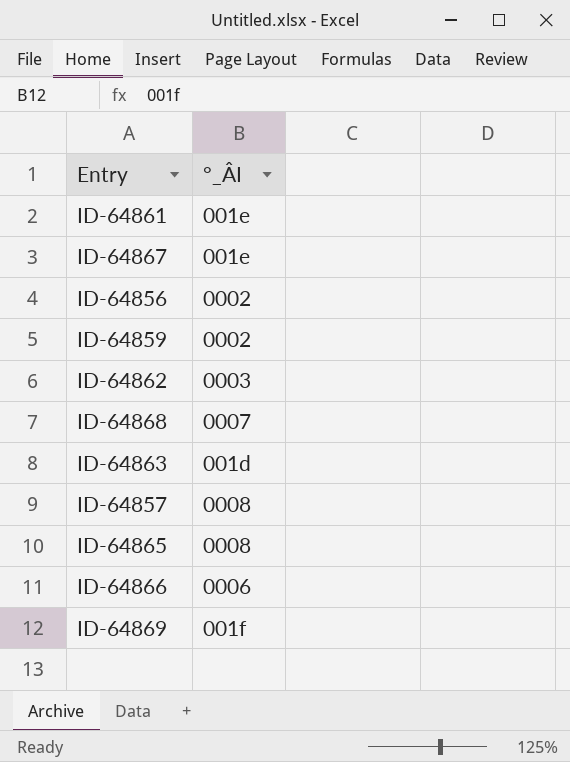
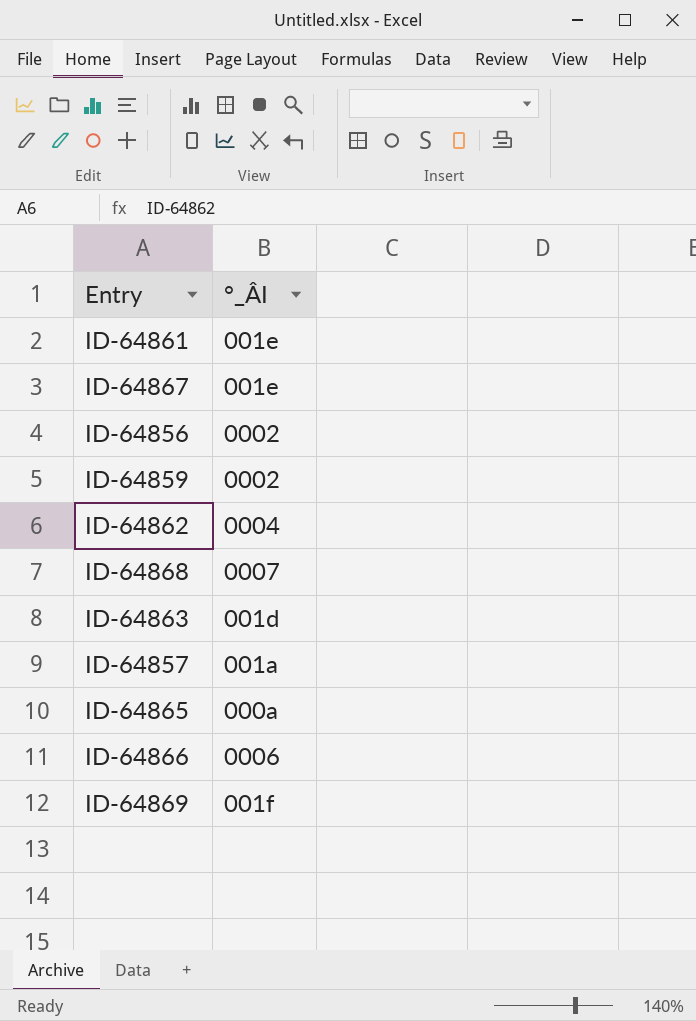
ID-64862 | °_ÂI: 0003 -> 0004
ID-64857 | °_ÂI: 0008 -> 001a
ID-64865 | °_ÂI: 0008 -> 000a

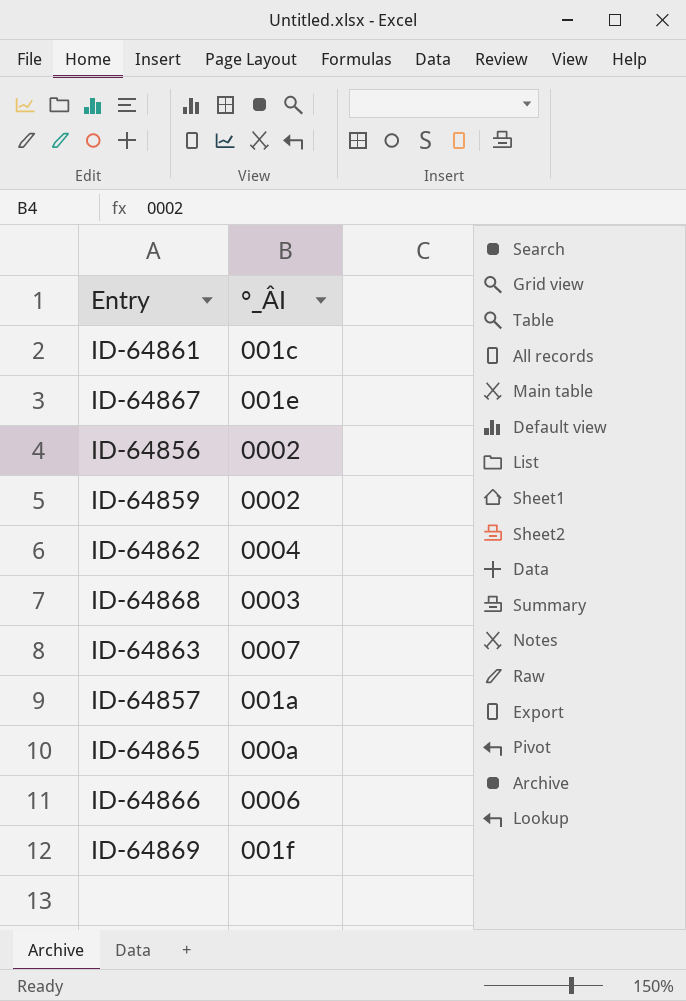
ID-64861 | °_ÂI: 001e -> 001c
ID-64868 | °_ÂI: 0007 -> 0003
ID-64863 | °_ÂI: 001d -> 0007

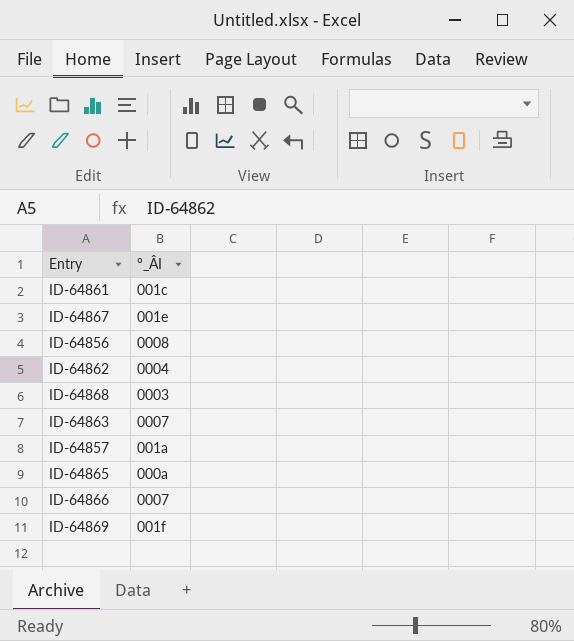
row ID-64859: 0002 -> none
ID-64856 | °_ÂI: 0002 -> 0008
ID-64866 | °_ÂI: 0006 -> 0007

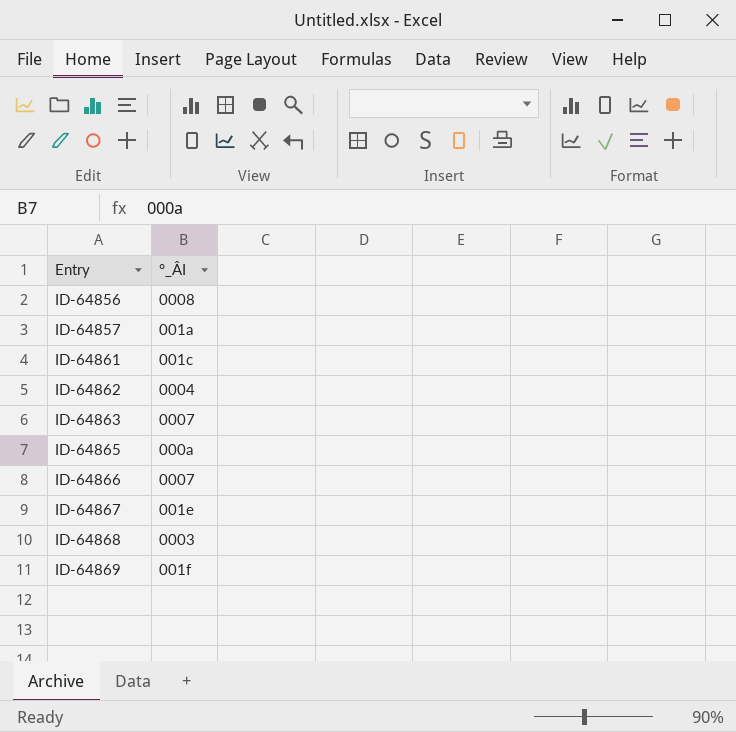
row order: none -> Entry ascending

